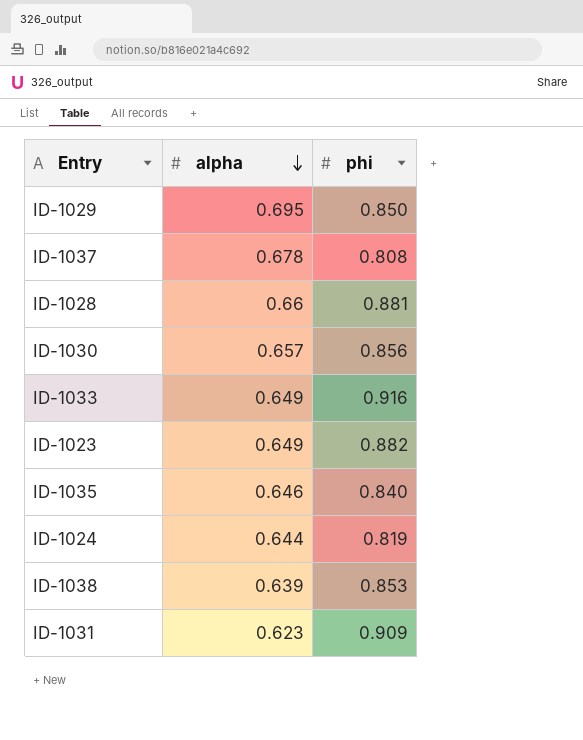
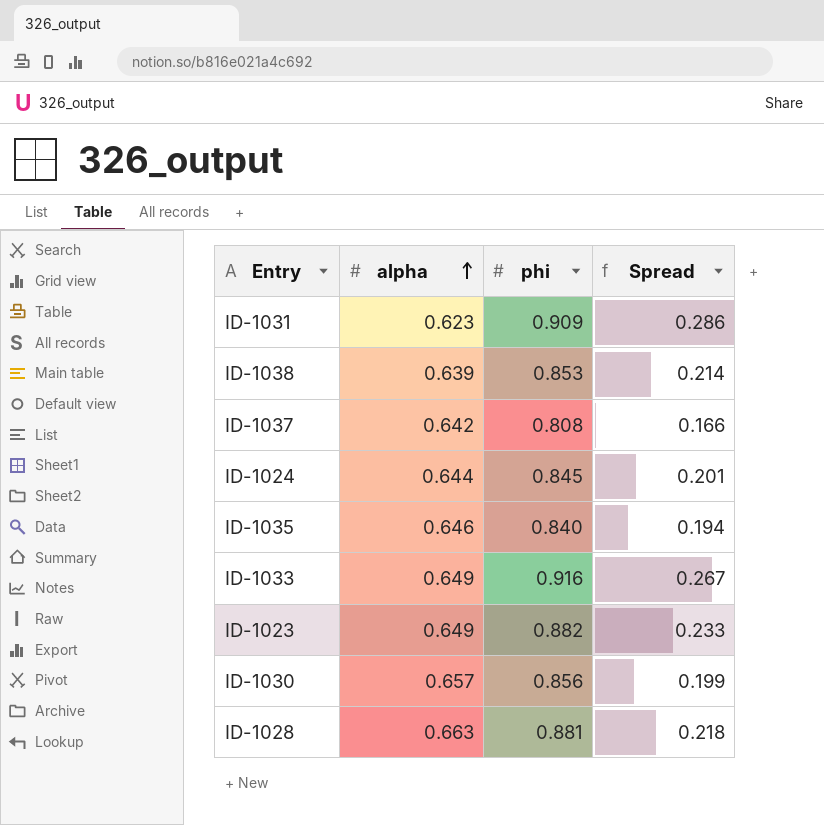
row order: alpha descending -> alpha ascending
column Spread | formula: none -> [phi] - [alpha]
row ID-1029: 0.695 | 0.850 -> none
ID-1037 | alpha: 0.678 -> 0.642
ID-1024 | phi: 0.819 -> 0.845
ID-1028 | alpha: 0.66 -> 0.663

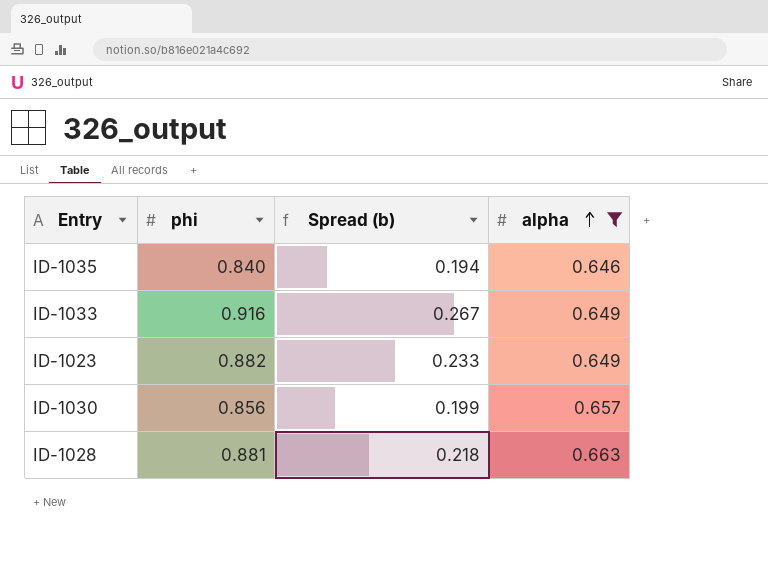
filter: none -> alpha >= 0.646
column name: Spread -> Spread (b)
column alpha | position: 2 -> 4

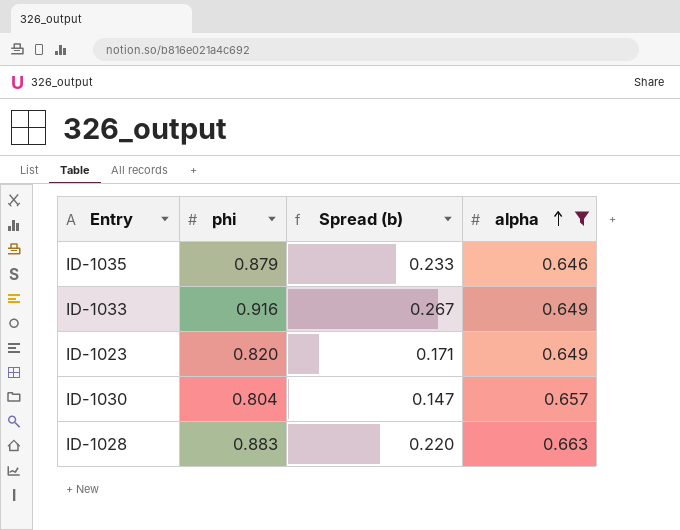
ID-1035 | phi: 0.840 -> 0.879
ID-1035 | Spread (b): 0.194 -> 0.233
ID-1023 | phi: 0.882 -> 0.820
ID-1023 | Spread (b): 0.233 -> 0.171
ID-1030 | phi: 0.856 -> 0.804
ID-1030 | Spread (b): 0.199 -> 0.147
ID-1028 | phi: 0.881 -> 0.883
ID-1028 | Spread (b): 0.218 -> 0.220

